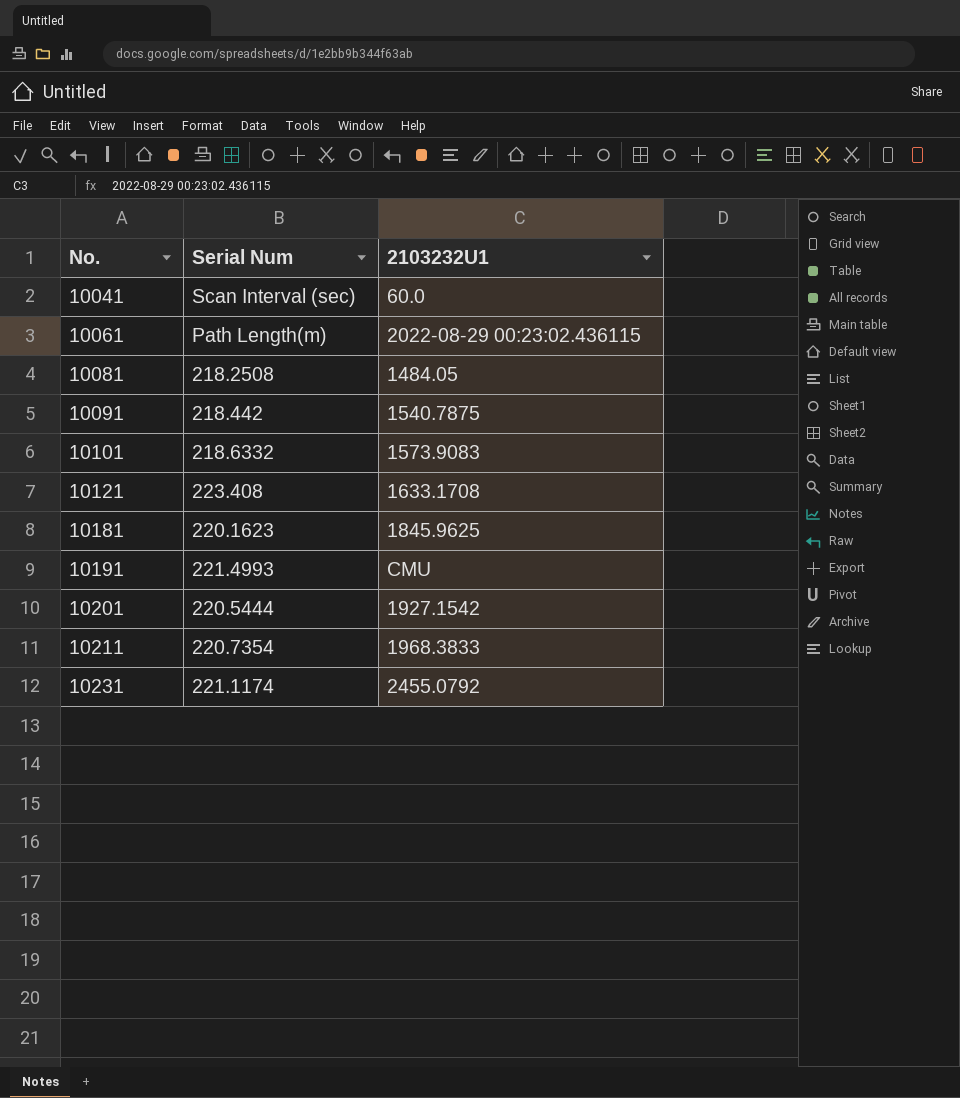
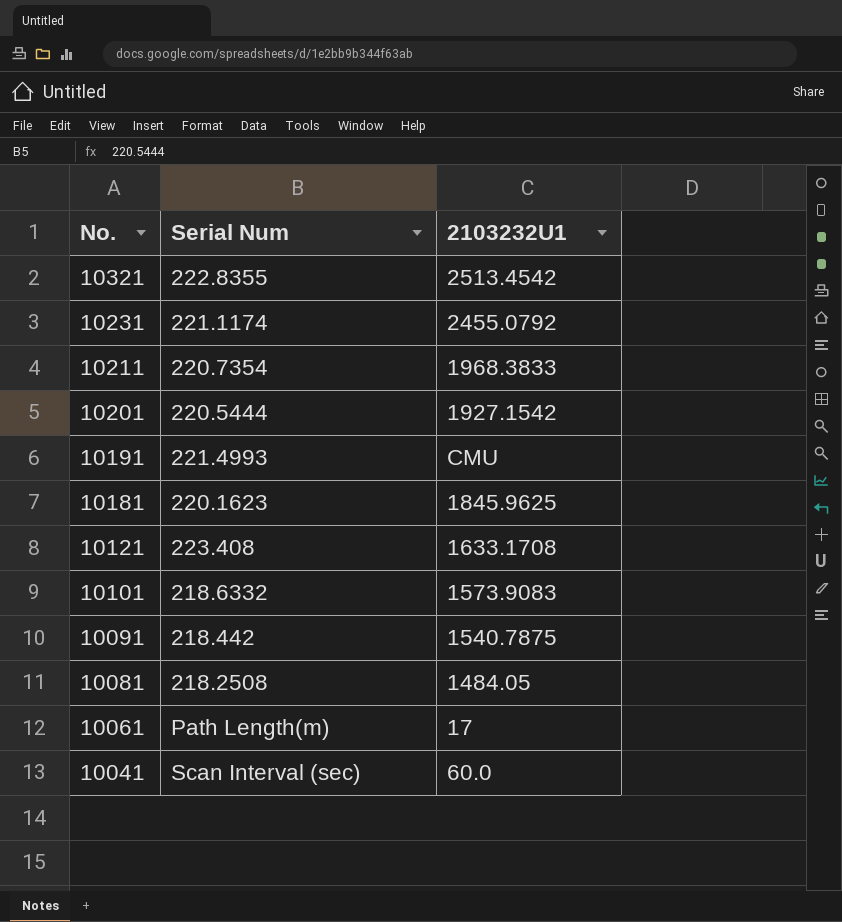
row order: No. ascending -> No. descending
row 10321: none -> 222.8355 | 2513.4542
10061 | 2103232U1: 2022-08-29 00:23:02.436115 -> 17

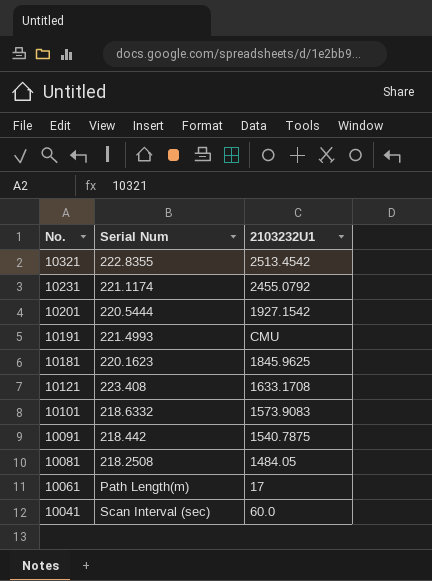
row 10211: 220.7354 | 1968.3833 -> none

